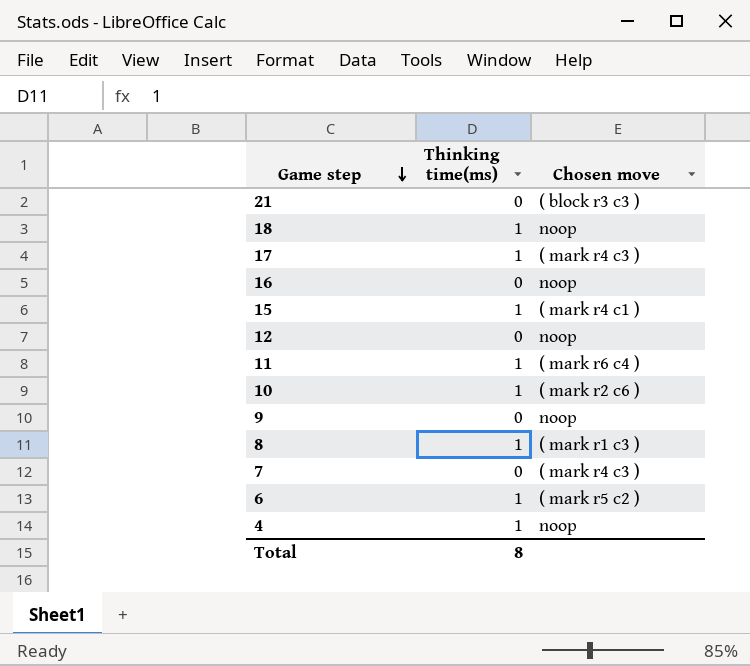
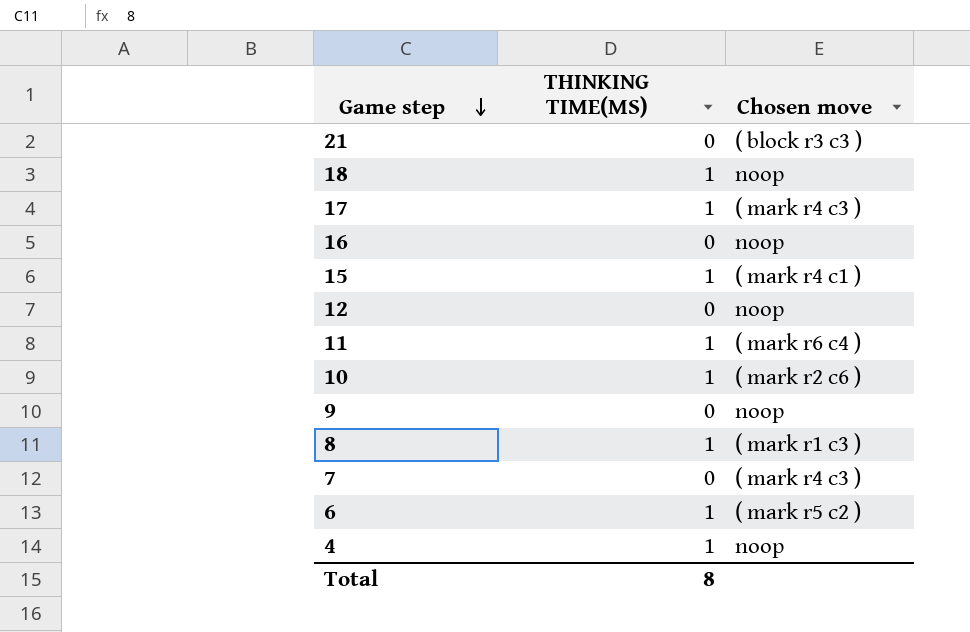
column name: Thinking time(ms) -> THINKING TIME(MS)

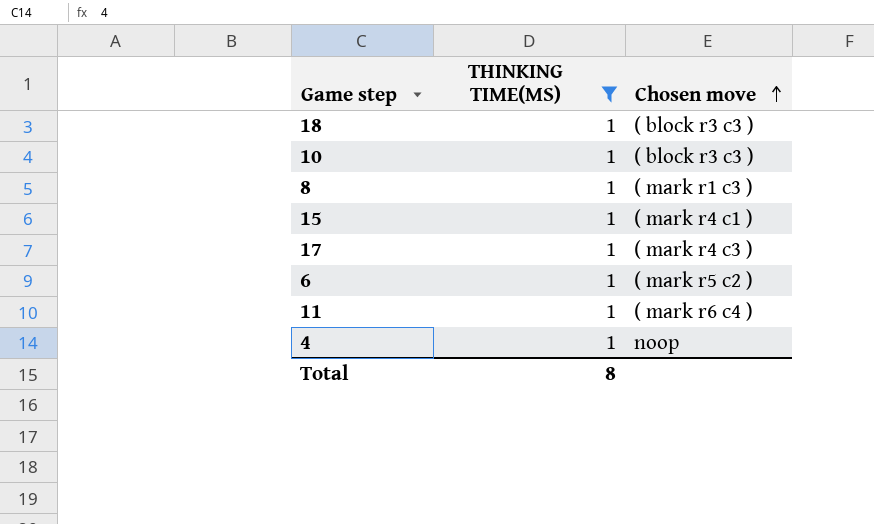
filter: none -> THINKING TIME(MS) = 1
row order: Game step descending -> Chosen move ascending
18 | Chosen move: noop -> ( block r3 c3 )
10 | Chosen move: ( mark r2 c6 ) -> ( block r3 c3 )

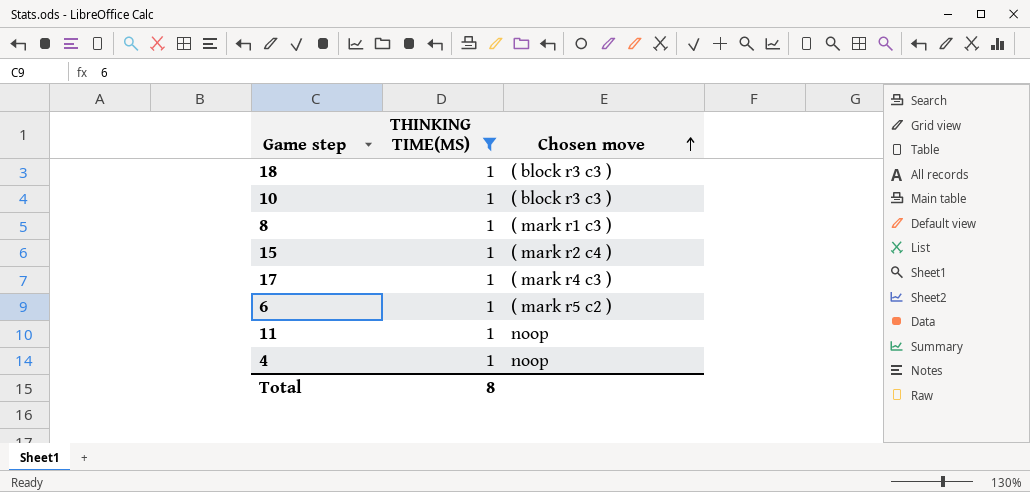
15 | Chosen move: ( mark r4 c1 ) -> ( mark r2 c4 )
11 | Chosen move: ( mark r6 c4 ) -> noop

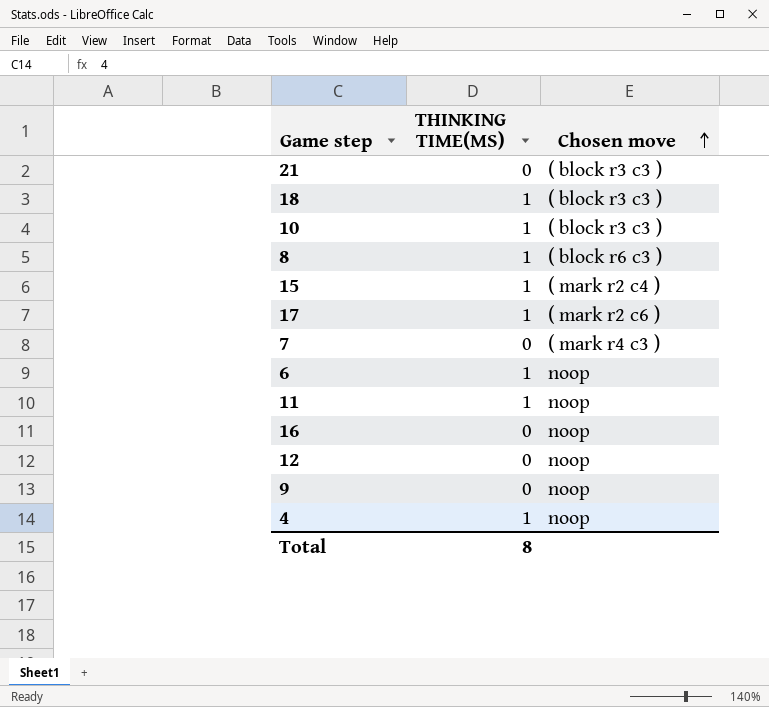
filter: THINKING TIME(MS) = 1 -> none
8 | Chosen move: ( mark r1 c3 ) -> ( block r6 c3 )
17 | Chosen move: ( mark r4 c3 ) -> ( mark r2 c6 )
6 | Chosen move: ( mark r5 c2 ) -> noop

